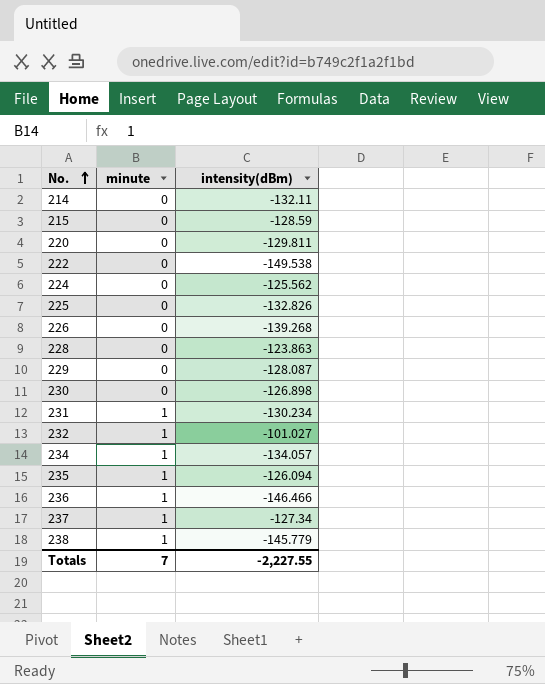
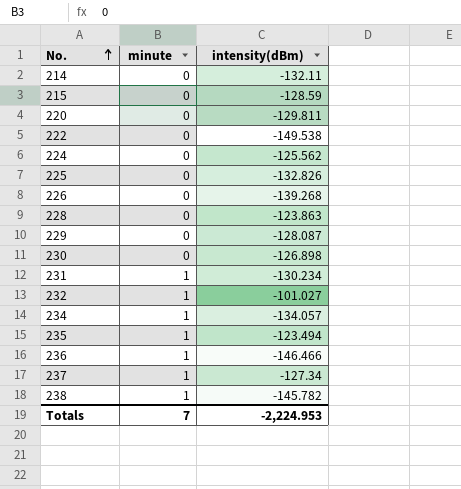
235 | intensity(dBm): -126.094 -> -123.494
238 | intensity(dBm): -145.779 -> -145.782
Totals | intensity(dBm): -2,227.55 -> -2,224.953

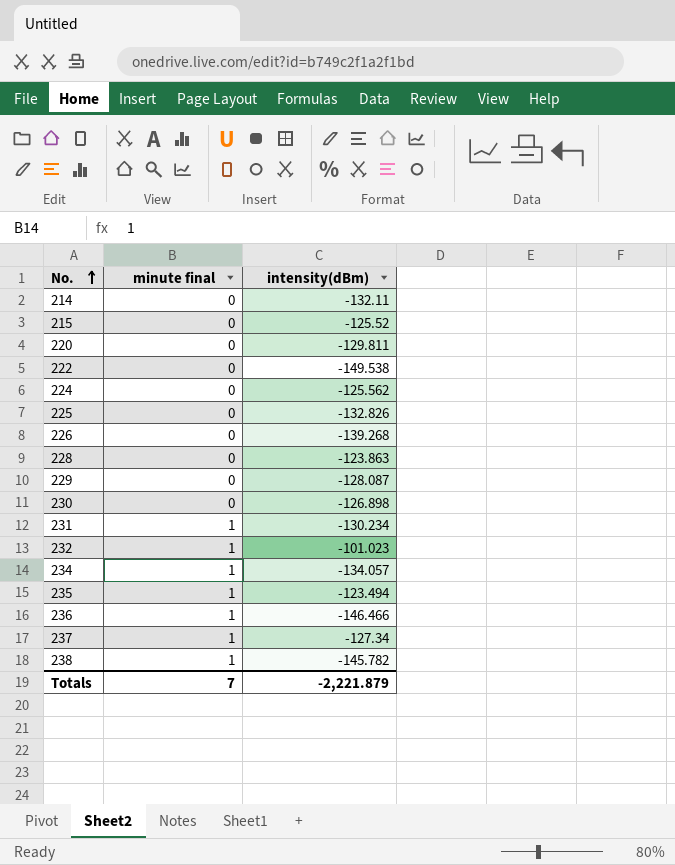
column name: minute -> minute final
215 | intensity(dBm): -128.59 -> -125.52
232 | intensity(dBm): -101.027 -> -101.023
Totals | intensity(dBm): -2,224.953 -> -2,221.879

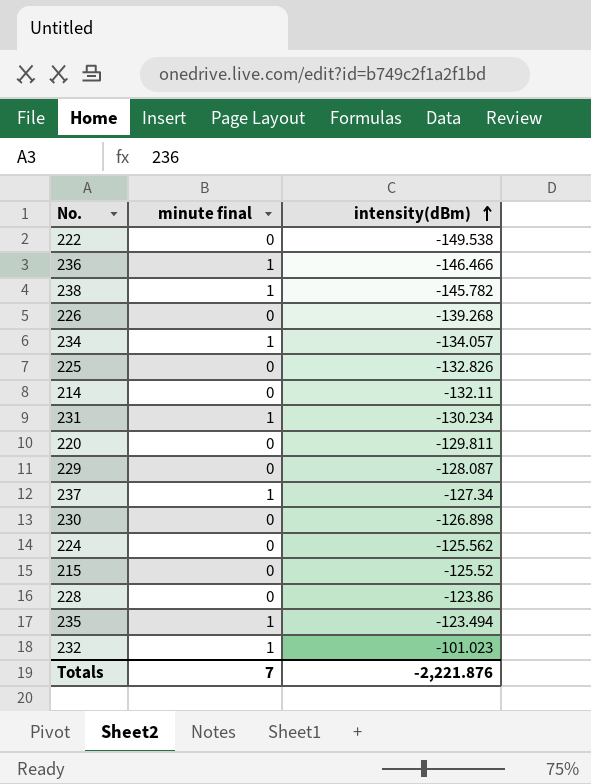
row order: No. ascending -> intensity(dBm) ascending
228 | intensity(dBm): -123.863 -> -123.86
Totals | intensity(dBm): -2,221.879 -> -2,221.876

